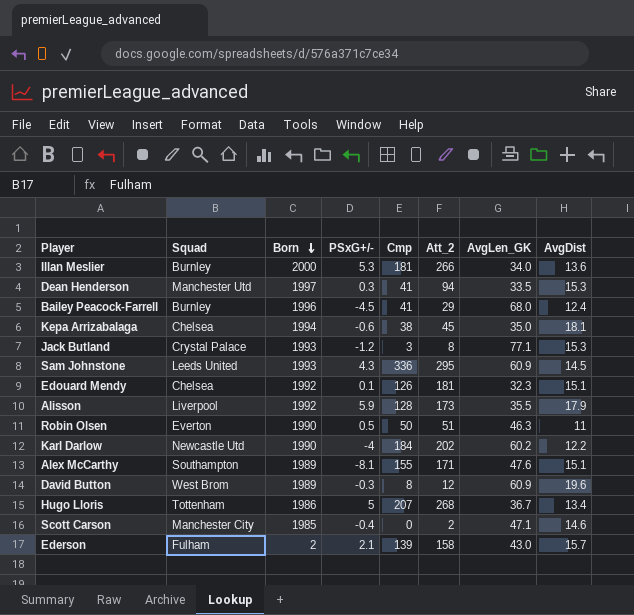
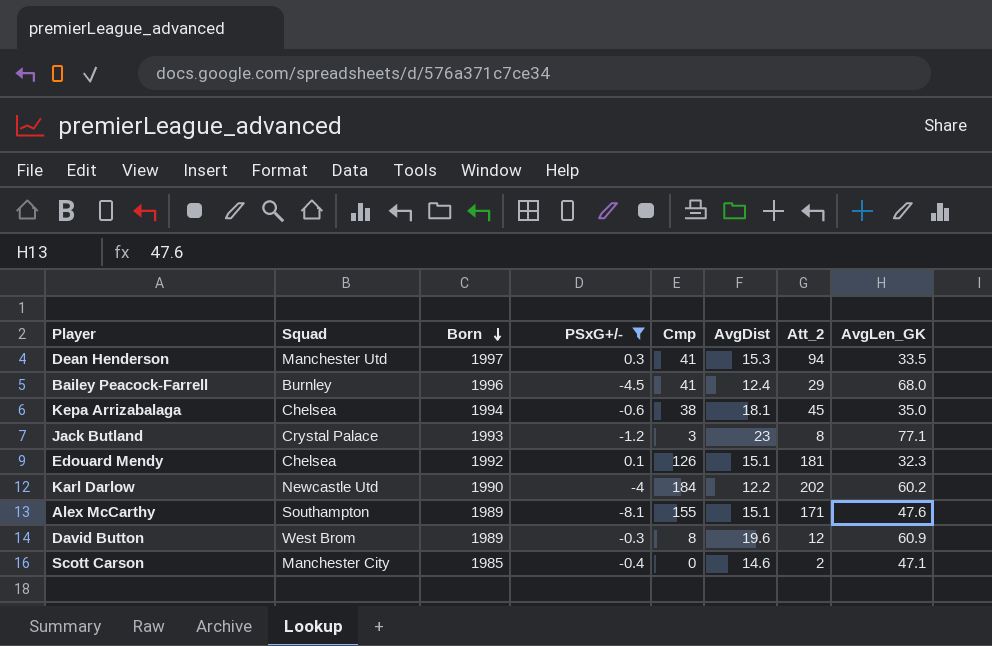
filter: none -> PSxG+/- <= 0.3
column AvgDist | position: 8 -> 6
Jack Butland | AvgDist: 15.3 -> 23

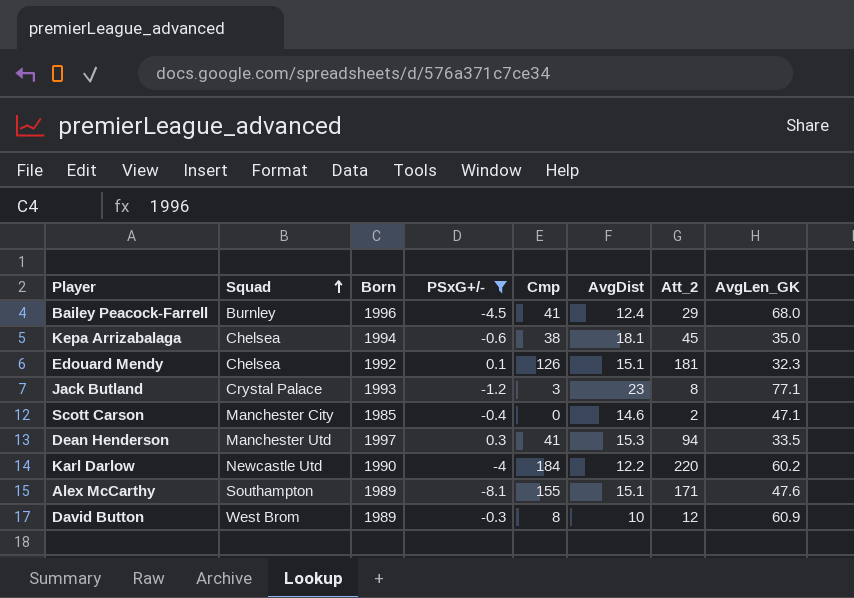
row order: Born descending -> Squad ascending
Karl Darlow | Att_2: 202 -> 220
David Button | AvgDist: 19.6 -> 10

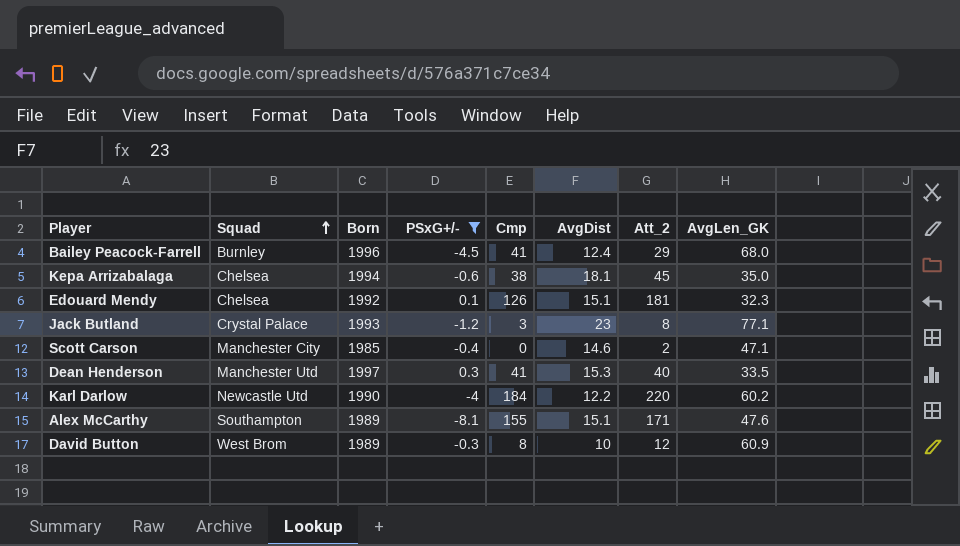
Dean Henderson | Att_2: 94 -> 40

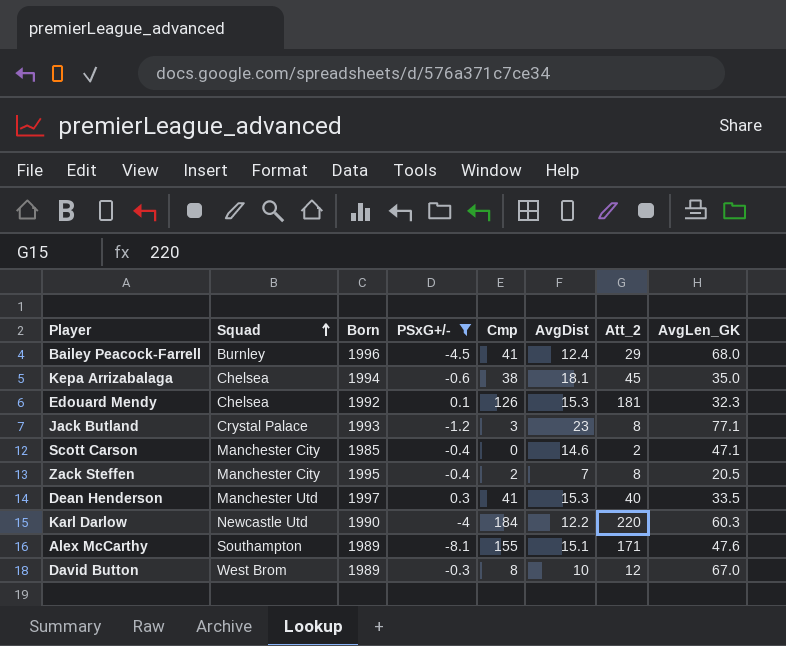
Edouard Mendy | AvgDist: 15.1 -> 15.3
row Zack Steffen: none -> Manchester City | 1995 | -0.4 | 2 | 7 | 8 | 20.5
Karl Darlow | AvgLen_GK: 60.2 -> 60.3
David Button | AvgLen_GK: 60.9 -> 67.0

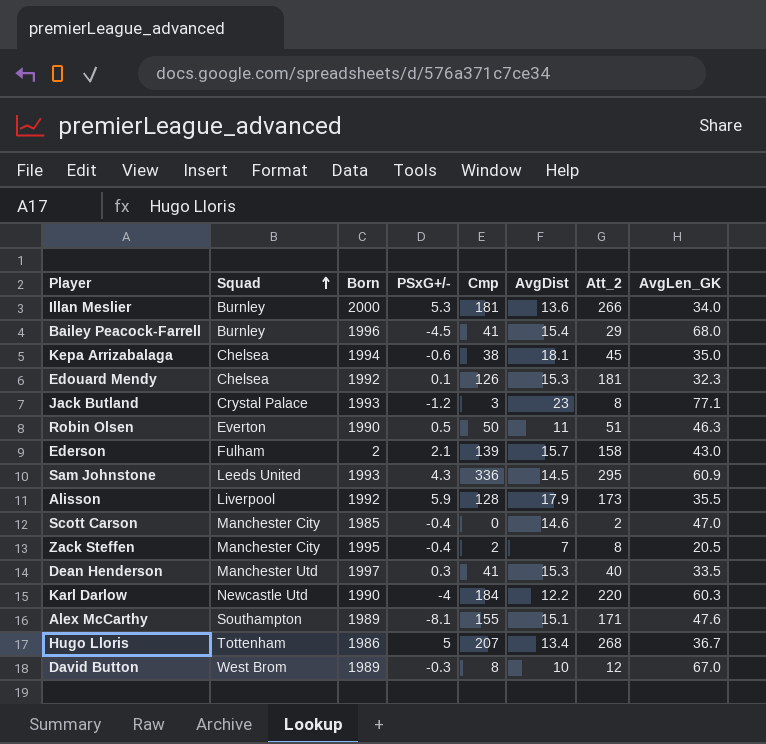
filter: PSxG+/- <= 0.3 -> none
Bailey Peacock-Farrell | AvgDist: 12.4 -> 15.4
Scott Carson | AvgLen_GK: 47.1 -> 47.0

